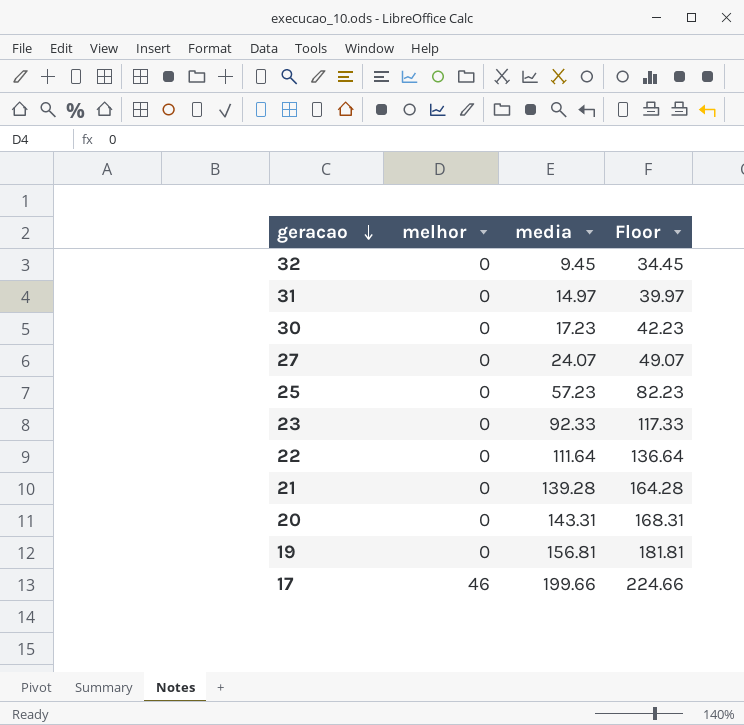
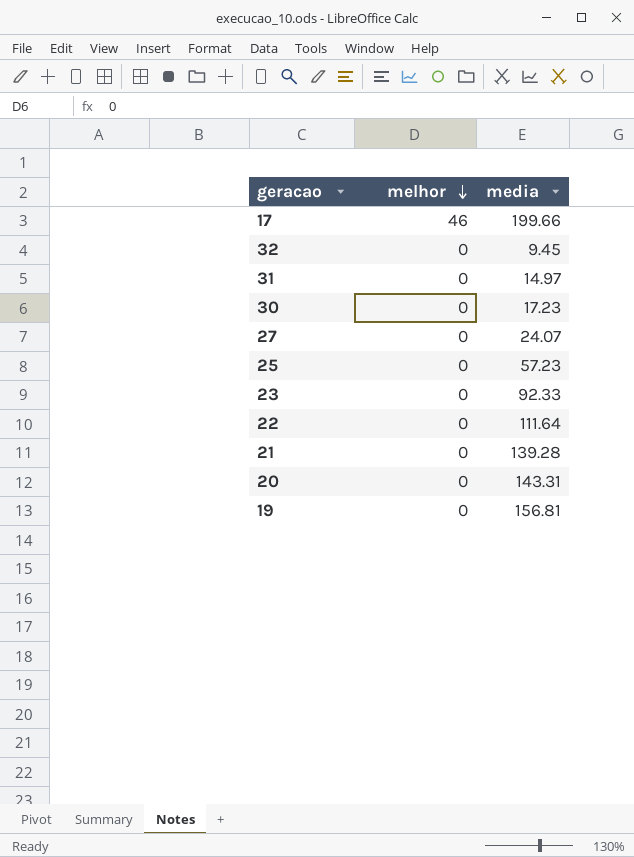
row order: geracao descending -> melhor descending
column Floor | formula: [media] + 25 -> none

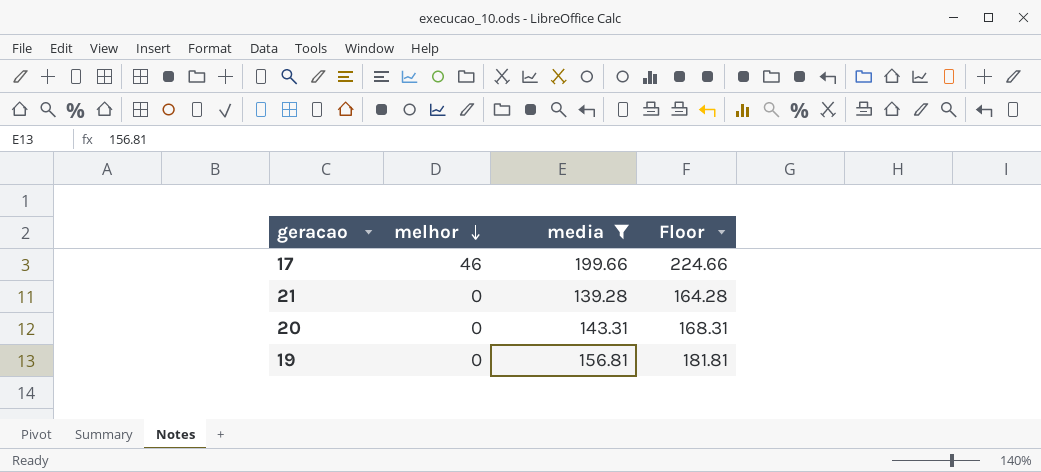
filter: none -> media >= 139.28
column Floor | formula: none -> [media] + 25

